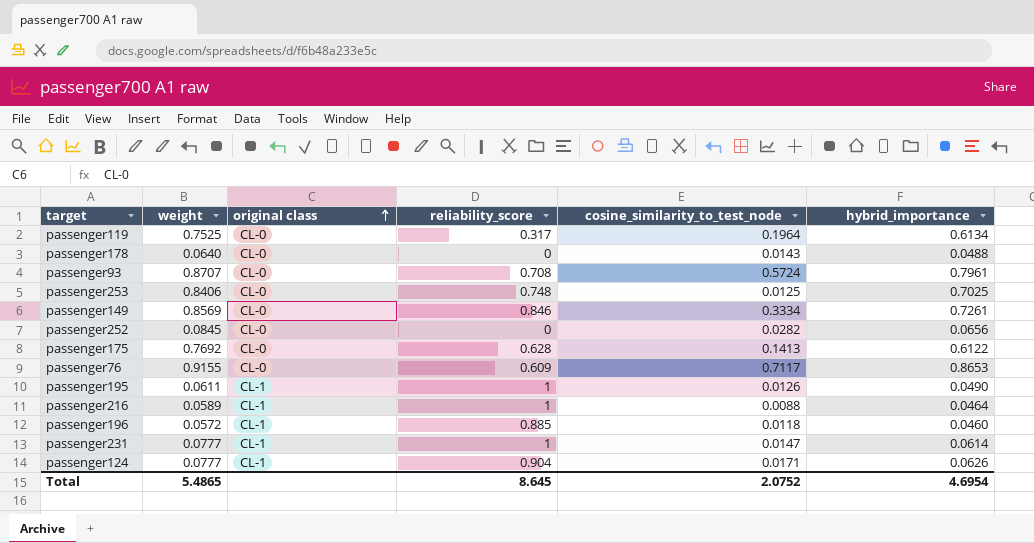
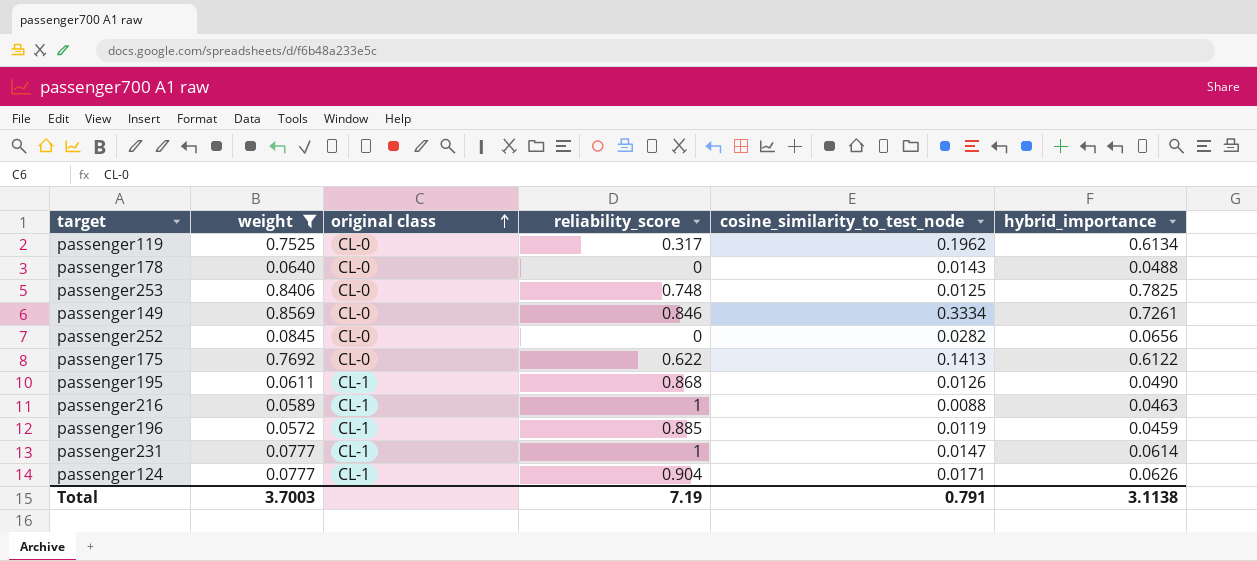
filter: none -> weight <= 0.8569
passenger119 | cosine_similarity_to_test_node: 0.1964 -> 0.1962
passenger253 | hybrid_importance: 0.7025 -> 0.7825
passenger175 | reliability_score: 0.628 -> 0.622
passenger195 | reliability_score: 1 -> 0.868
passenger216 | hybrid_importance: 0.0464 -> 0.0463
passenger196 | cosine_similarity_to_test_node: 0.0118 -> 0.0119
passenger196 | hybrid_importance: 0.0460 -> 0.0459
Total | weight: 5.4865 -> 3.7003
Total | reliability_score: 8.645 -> 7.19
Total | cosine_similarity_to_test_node: 2.0752 -> 0.791
Total | hybrid_importance: 4.6954 -> 3.1138

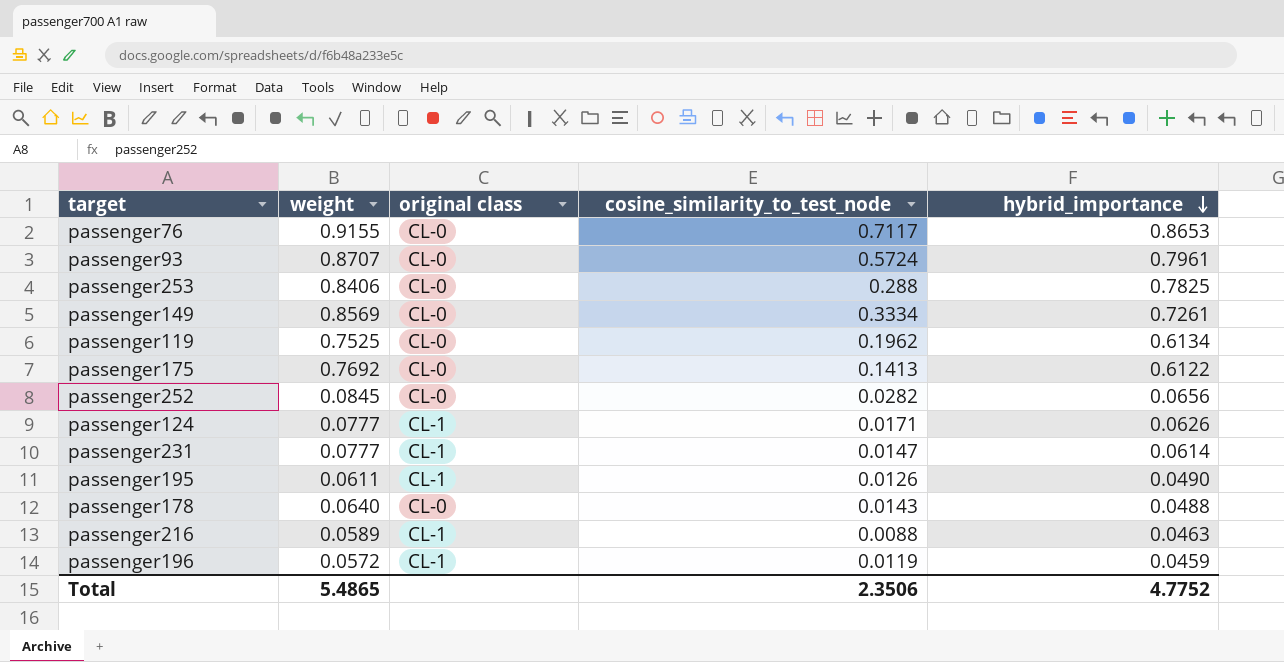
filter: weight <= 0.8569 -> none
row order: original class ascending -> hybrid_importance descending
column reliability_score | position: 4 -> none
passenger253 | cosine_similarity_to_test_node: 0.0125 -> 0.288
Total | weight: 3.7003 -> 5.4865
Total | cosine_similarity_to_test_node: 0.791 -> 2.3506
Total | hybrid_importance: 3.1138 -> 4.7752

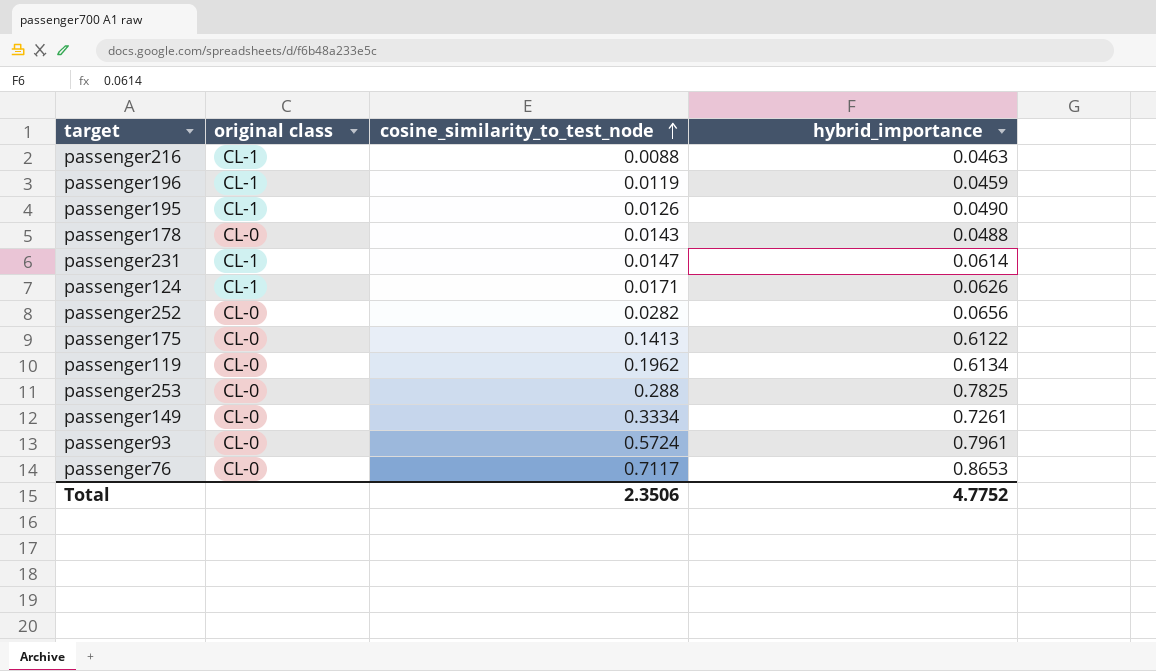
row order: hybrid_importance descending -> cosine_similarity_to_test_node ascending
column weight | position: 2 -> none

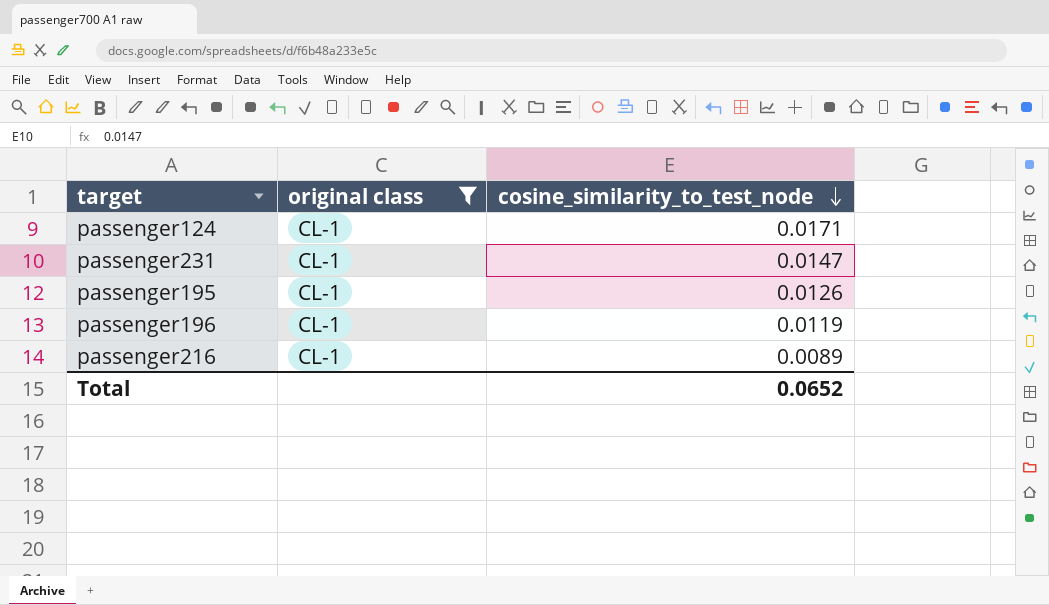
filter: none -> original class = CL-1
row order: cosine_similarity_to_test_node ascending -> cosine_similarity_to_test_node descending
column hybrid_importance | position: 4 -> none
passenger216 | cosine_similarity_to_test_node: 0.0088 -> 0.0089
Total | cosine_similarity_to_test_node: 2.3506 -> 0.0652

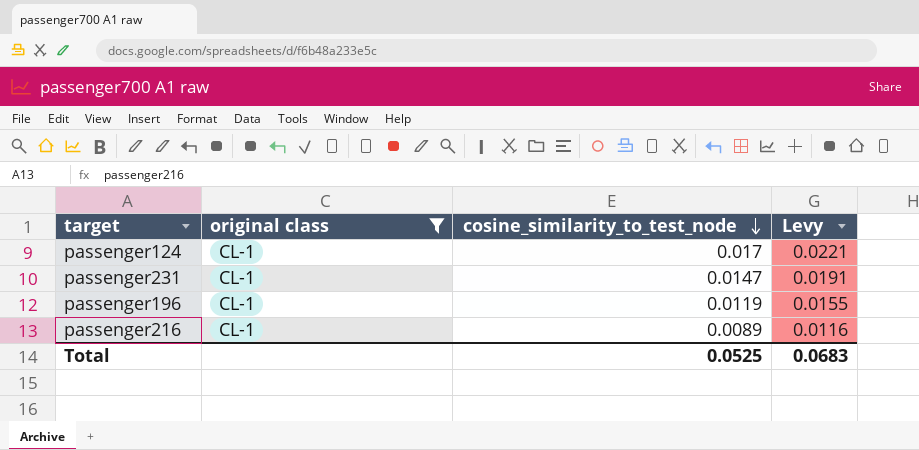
column Levy | formula: none -> [cosine_similarity_to_test_node] * 1.3
row passenger195: CL-1 | 0.0126 -> none
passenger124 | cosine_similarity_to_test_node: 0.0171 -> 0.017
Total | cosine_similarity_to_test_node: 0.0652 -> 0.0525

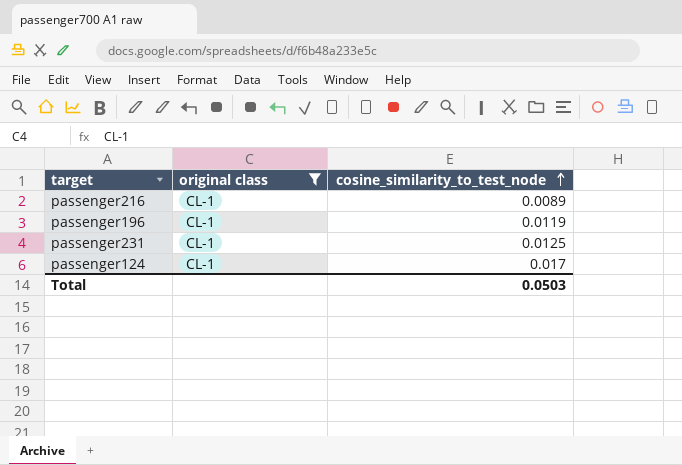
row order: cosine_similarity_to_test_node descending -> cosine_similarity_to_test_node ascending
column Levy | formula: [cosine_similarity_to_test_node] * 1.3 -> none
passenger231 | cosine_similarity_to_test_node: 0.0147 -> 0.0125
Total | cosine_similarity_to_test_node: 0.0525 -> 0.0503

